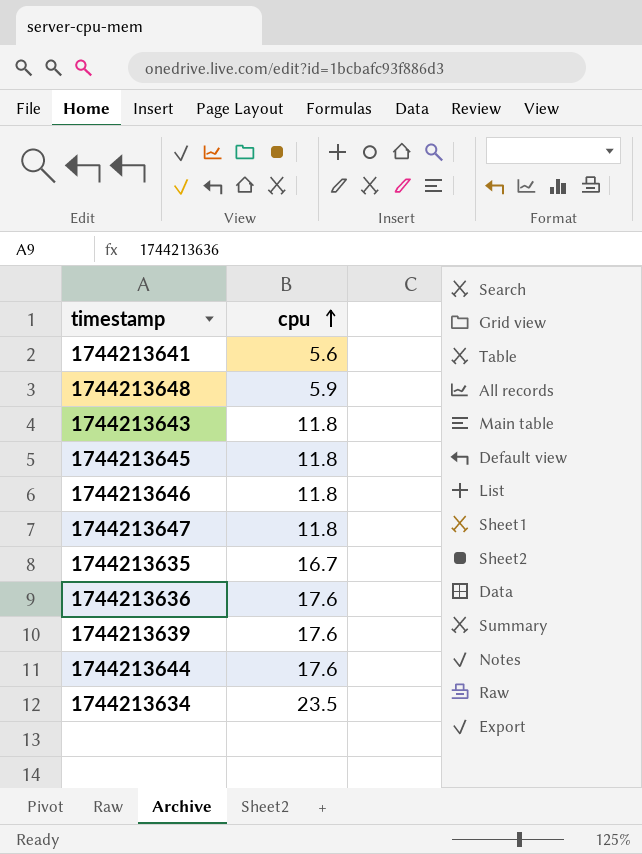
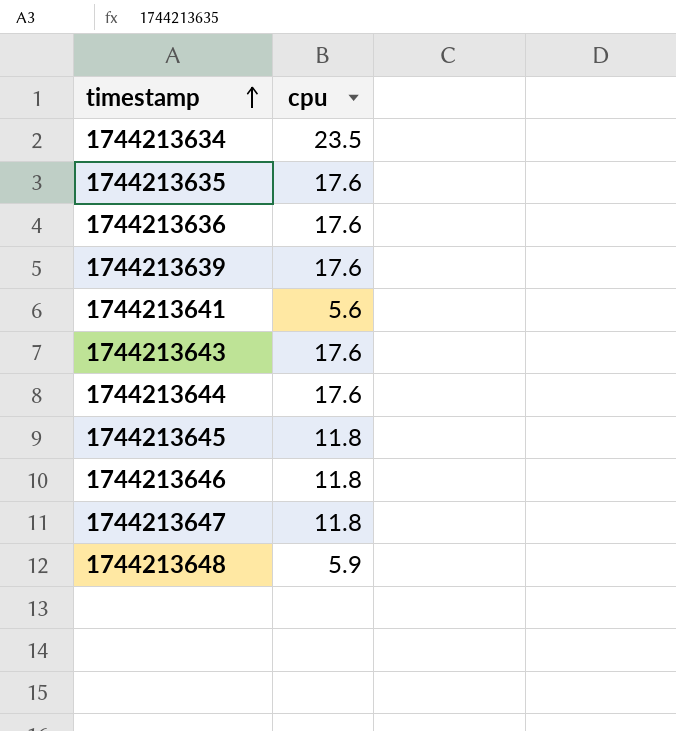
row order: cpu ascending -> timestamp ascending
1744213635 | cpu: 16.7 -> 17.6
1744213643 | cpu: 11.8 -> 17.6

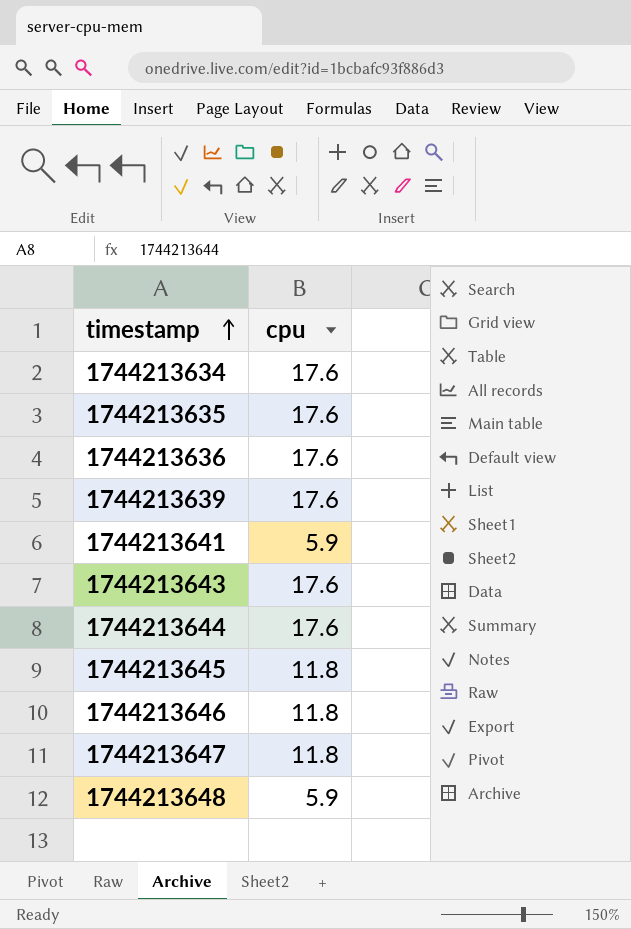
1744213634 | cpu: 23.5 -> 17.6
1744213641 | cpu: 5.6 -> 5.9

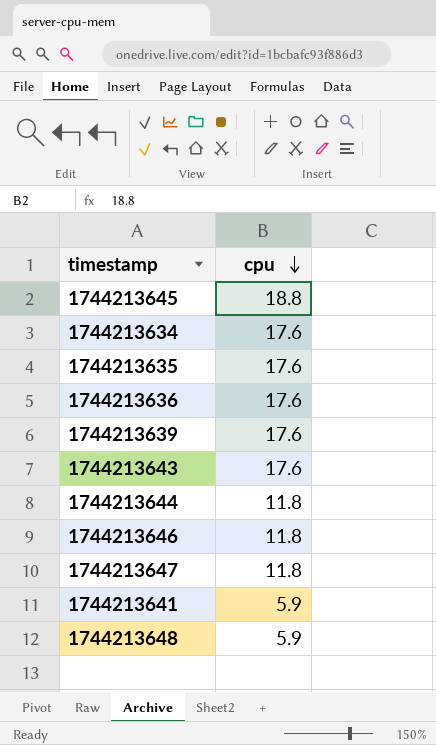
row order: timestamp ascending -> cpu descending
1744213645 | cpu: 11.8 -> 18.8
1744213644 | cpu: 17.6 -> 11.8

